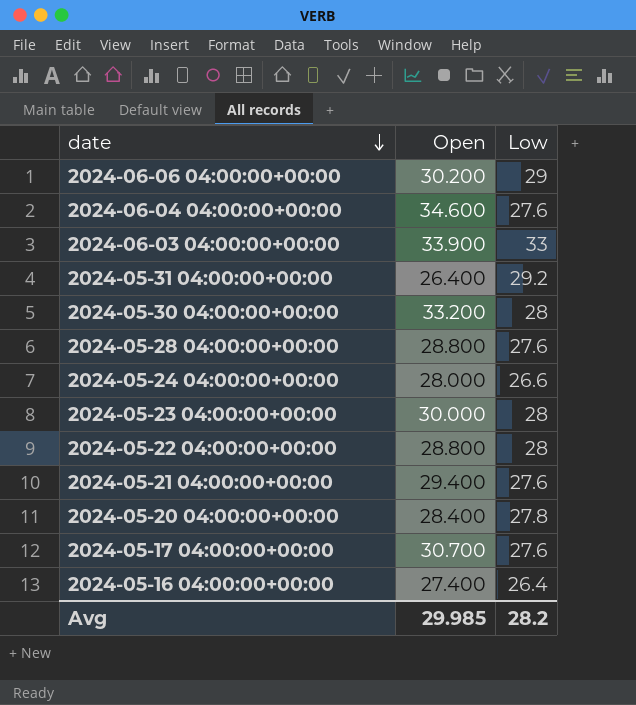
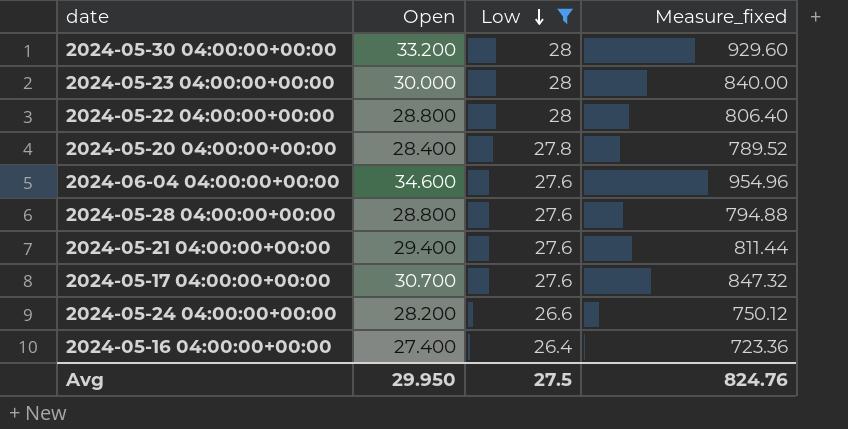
filter: none -> Low <= 28
row order: date descending -> Low descending
column Measure_fixed | formula: none -> [Open] * [Low]
2024-05-24 04:00:00+00:00 | Open: 28.000 -> 28.200
Avg | Open: 29.985 -> 29.950
Avg | Low: 28.2 -> 27.5

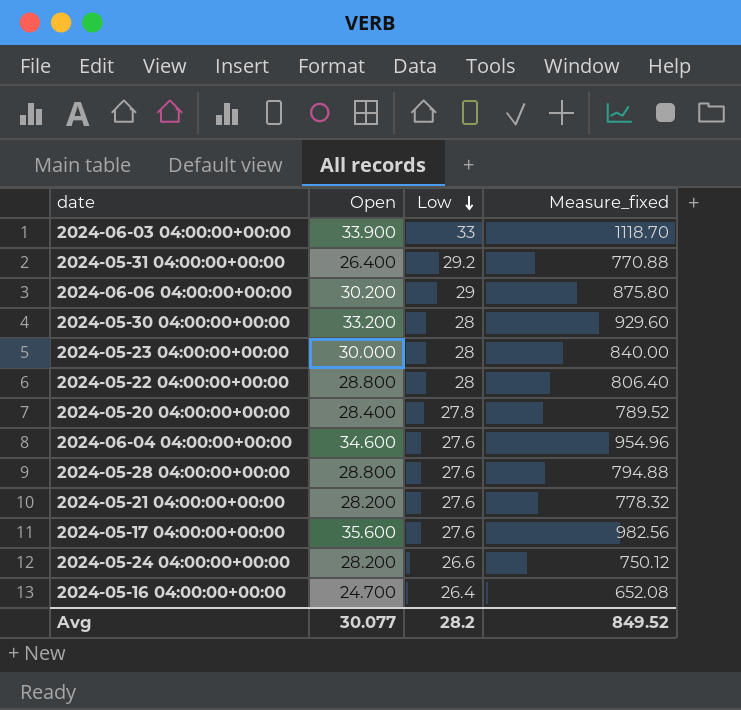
filter: Low <= 28 -> none
2024-05-21 04:00:00+00:00 | Open: 29.400 -> 28.200
2024-05-21 04:00:00+00:00 | Measure_fixed: 811.44 -> 778.32
2024-05-17 04:00:00+00:00 | Open: 30.700 -> 35.600
2024-05-17 04:00:00+00:00 | Measure_fixed: 847.32 -> 982.56
2024-05-16 04:00:00+00:00 | Open: 27.400 -> 24.700
2024-05-16 04:00:00+00:00 | Measure_fixed: 723.36 -> 652.08
Avg | Open: 29.950 -> 30.077
Avg | Low: 27.5 -> 28.2
Avg | Measure_fixed: 824.76 -> 849.52

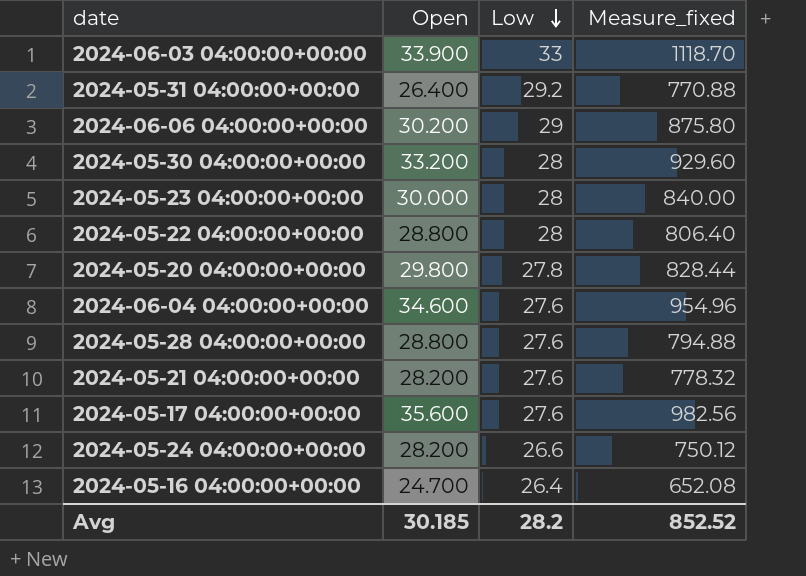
2024-05-20 04:00:00+00:00 | Open: 28.400 -> 29.800
2024-05-20 04:00:00+00:00 | Measure_fixed: 789.52 -> 828.44
Avg | Open: 30.077 -> 30.185
Avg | Measure_fixed: 849.52 -> 852.52

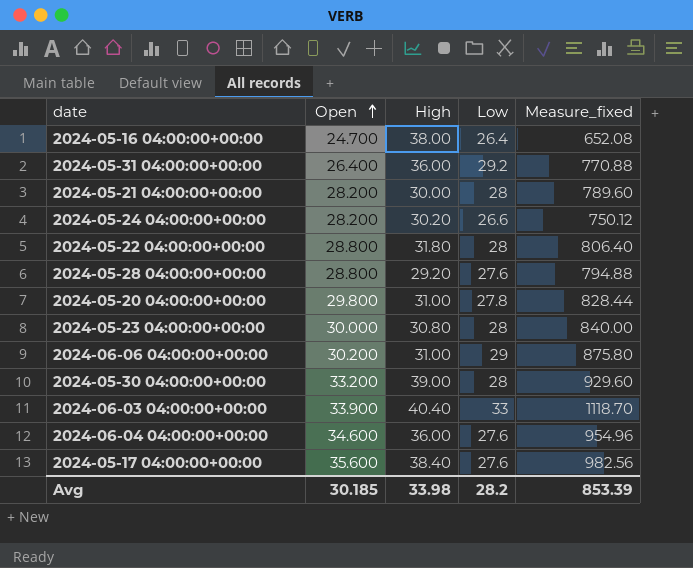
row order: Low descending -> Open ascending
column High | position: none -> 3
2024-05-21 04:00:00+00:00 | Low: 27.6 -> 28
2024-05-21 04:00:00+00:00 | Measure_fixed: 778.32 -> 789.60
Avg | Measure_fixed: 852.52 -> 853.39

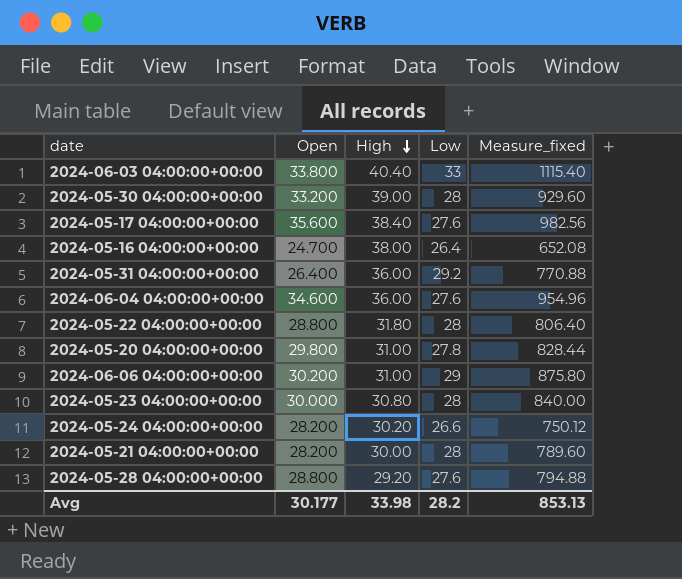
row order: Open ascending -> High descending
2024-06-03 04:00:00+00:00 | Open: 33.900 -> 33.800
2024-06-03 04:00:00+00:00 | Measure_fixed: 1118.70 -> 1115.40
Avg | Open: 30.185 -> 30.177
Avg | Measure_fixed: 853.39 -> 853.13

